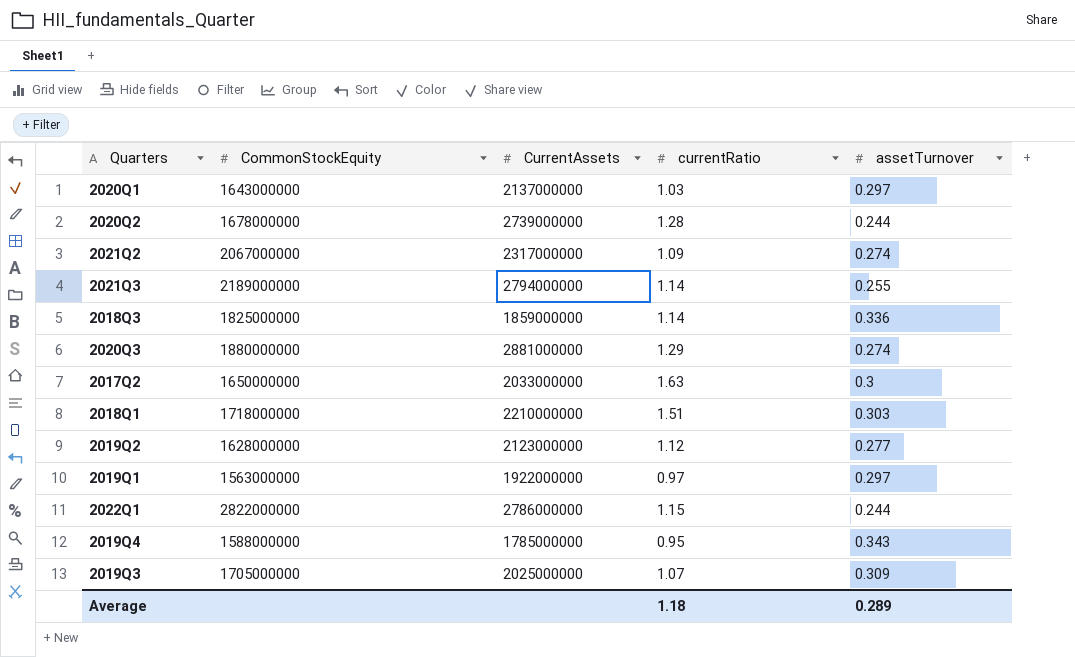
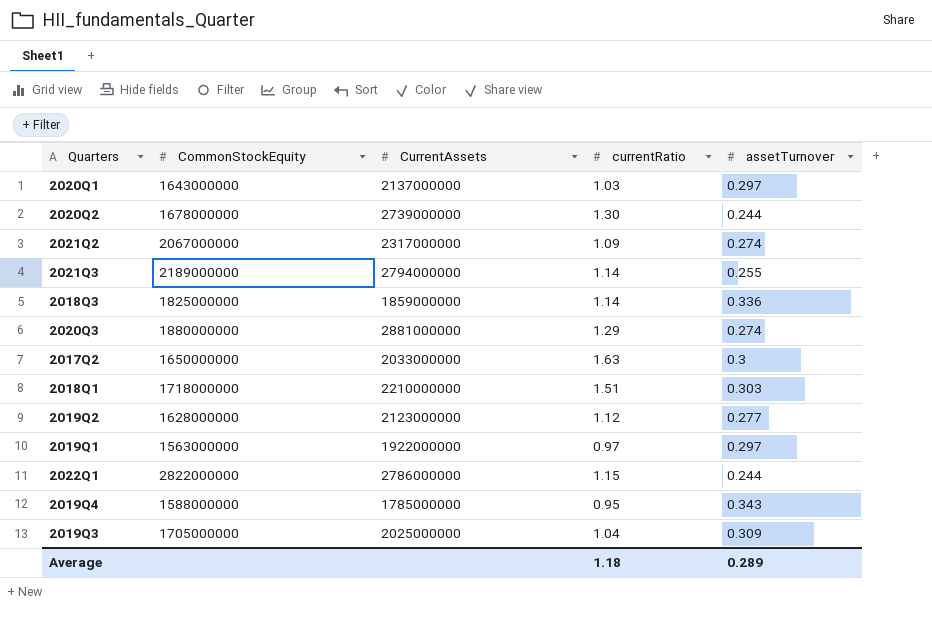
2020Q2 | currentRatio: 1.28 -> 1.30
2019Q3 | currentRatio: 1.07 -> 1.04

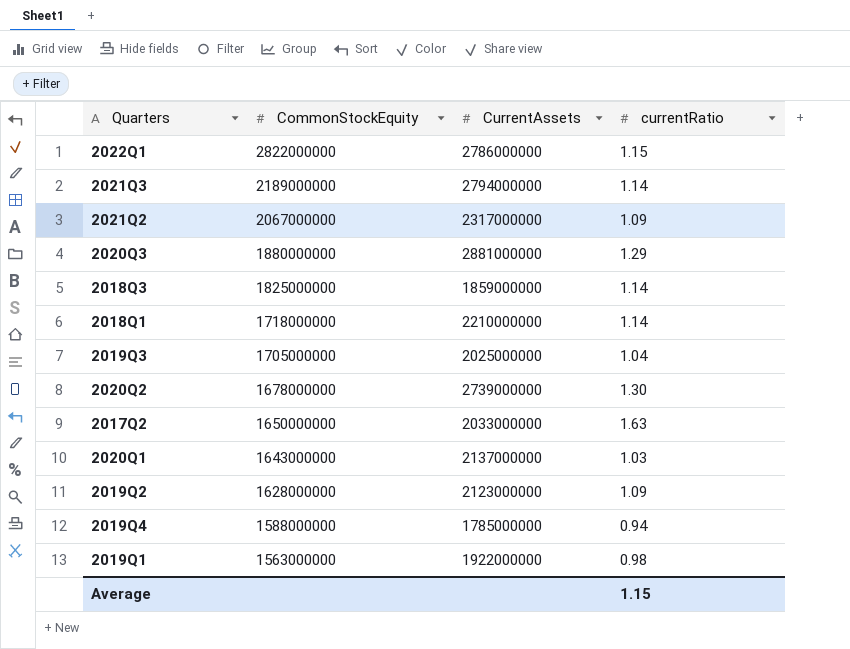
row order: none -> CommonStockEquity descending
column assetTurnover | position: 5 -> none
2018Q1 | currentRatio: 1.51 -> 1.14
2019Q2 | currentRatio: 1.12 -> 1.09
2019Q4 | currentRatio: 0.95 -> 0.94
2019Q1 | currentRatio: 0.97 -> 0.98
Average | currentRatio: 1.18 -> 1.15

